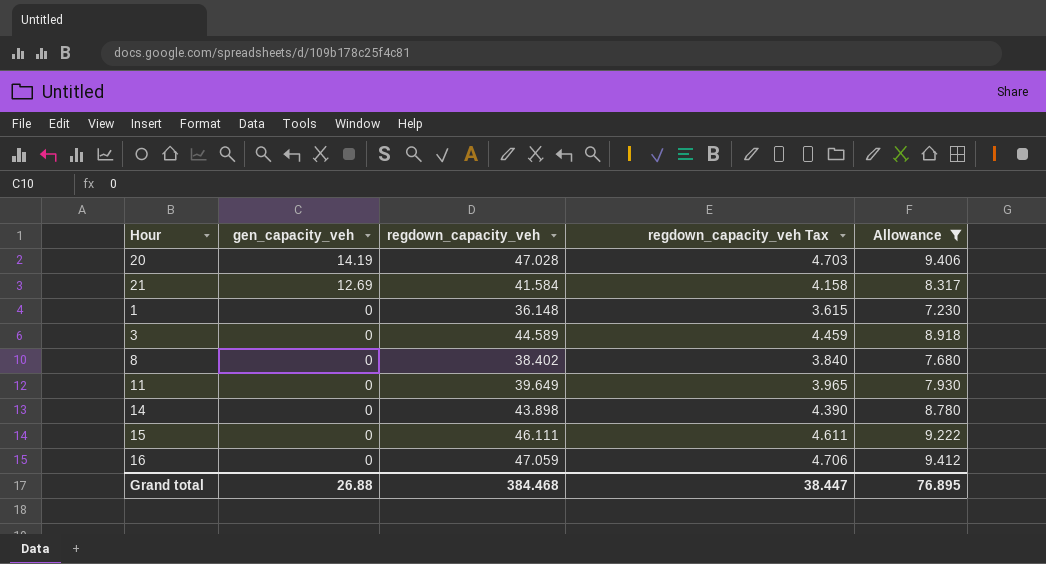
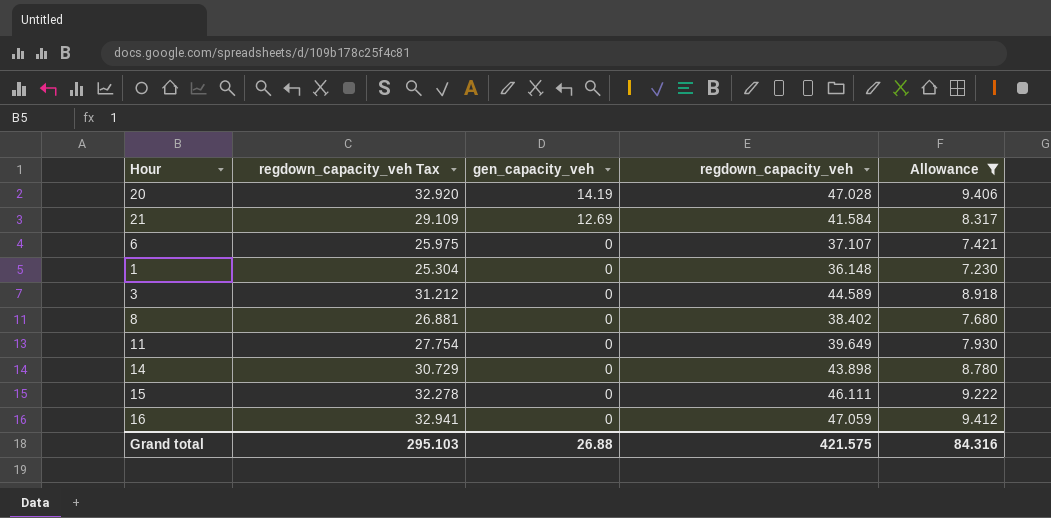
column regdown_capacity_veh Tax | formula: [regdown_capacity_veh] * 0.1 -> [regdown_capacity_veh] * 0.7
column regdown_capacity_veh Tax | position: 4 -> 2
row 6: none -> 25.975 | 0 | 37.107 | 7.421
Grand total | regdown_capacity_veh Tax: 38.447 -> 295.103
Grand total | regdown_capacity_veh: 384.468 -> 421.575
Grand total | Allowance: 76.895 -> 84.316

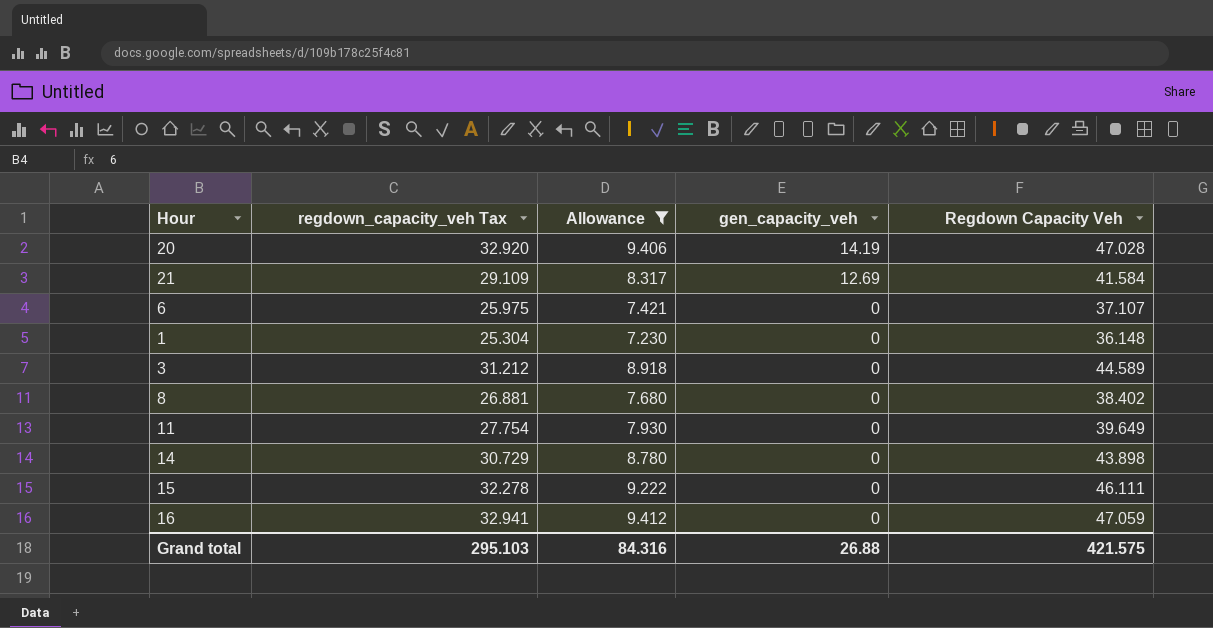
column Allowance | position: 5 -> 3
column name: regdown_capacity_veh -> Regdown Capacity Veh

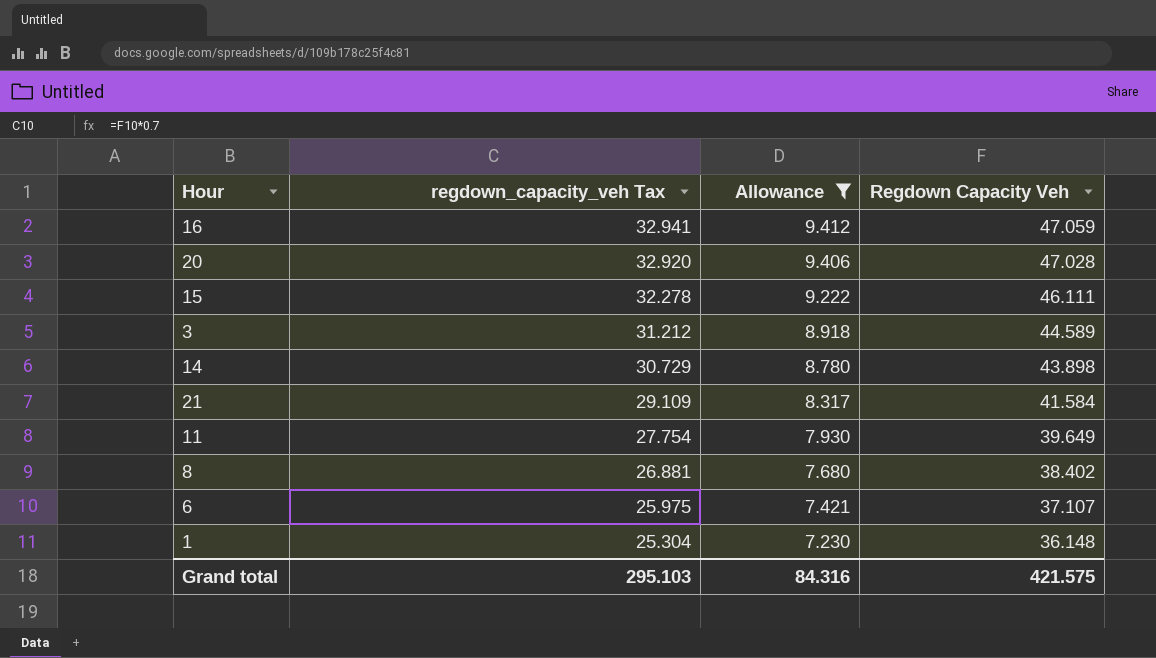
row order: gen_capacity_veh descending -> regdown_capacity_veh Tax descending
column gen_capacity_veh | position: 4 -> none

